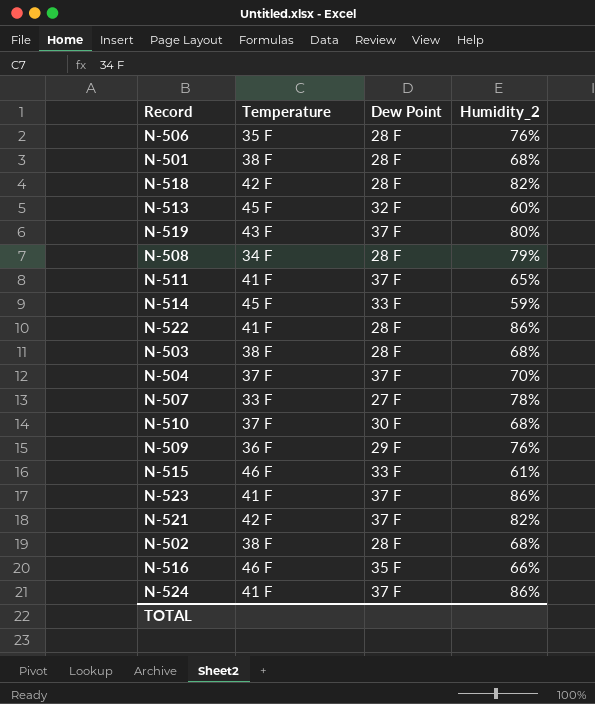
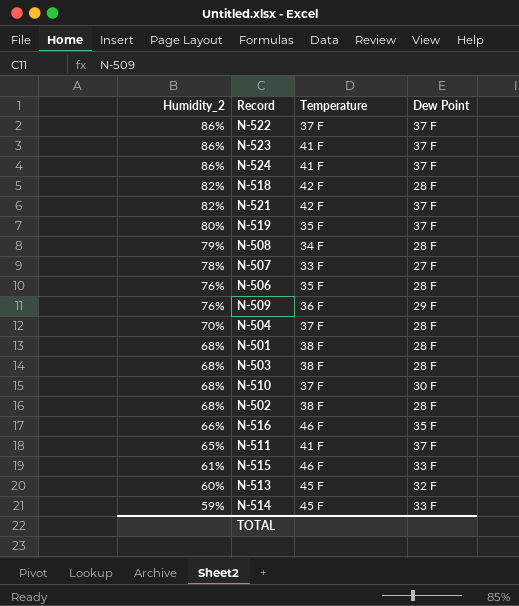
row order: none -> Humidity_2 descending
column Humidity_2 | position: 4 -> 1
N-522 | Temperature: 41 F -> 37 F
N-522 | Dew Point: 28 F -> 37 F
N-519 | Temperature: 43 F -> 35 F
N-504 | Dew Point: 37 F -> 28 F

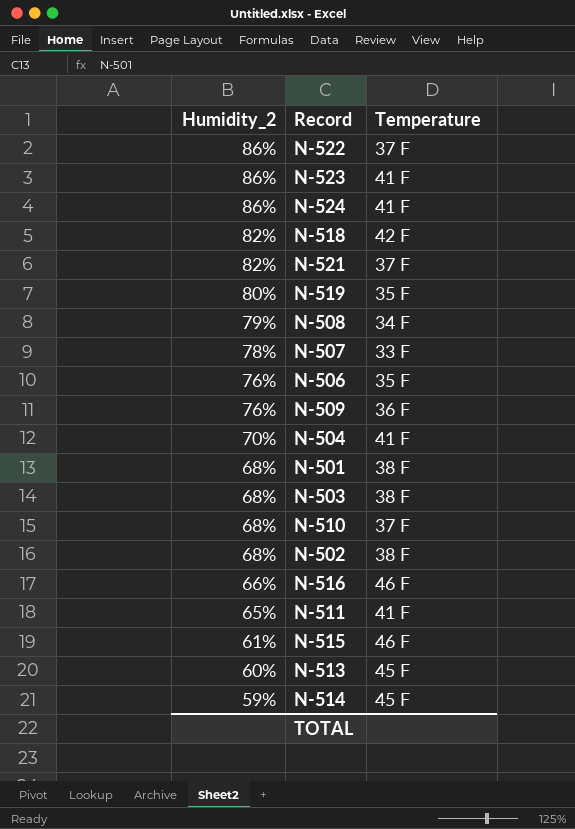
column Dew Point | position: 4 -> none
N-521 | Temperature: 42 F -> 37 F
N-504 | Temperature: 37 F -> 41 F

